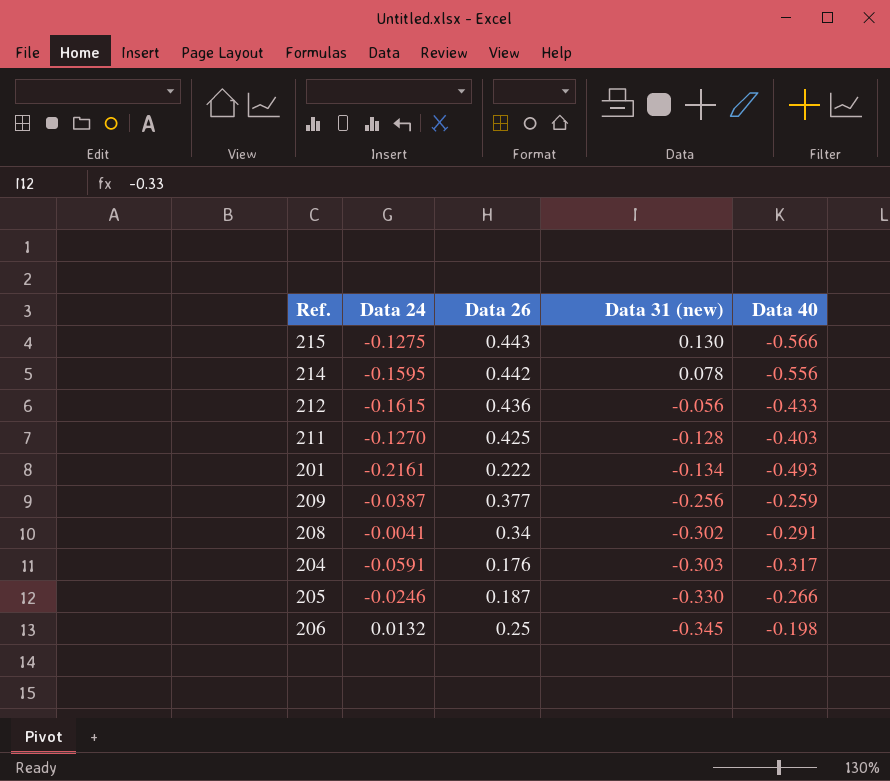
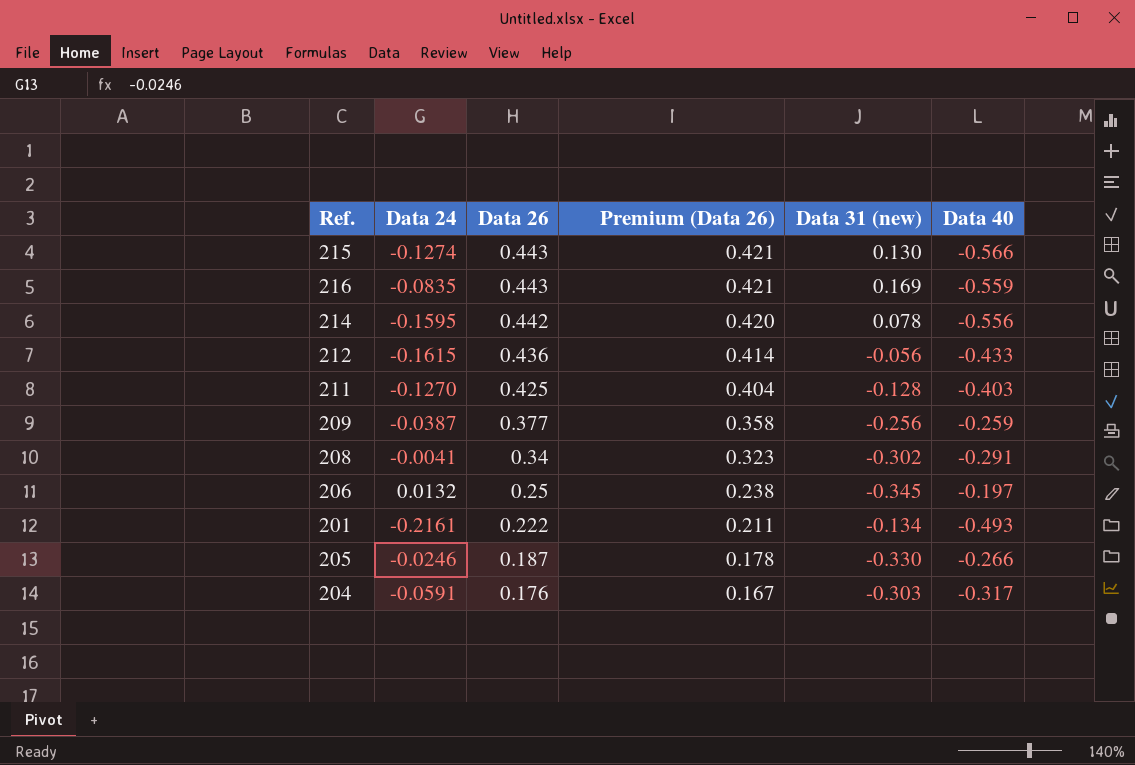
row order: Data 31 (new) descending -> Data 26 descending
column Premium (Data 26) | formula: none -> [Data 26] * 0.95
215 | Data 24: -0.1275 -> -0.1274
row 216: none -> -0.0835 | 0.443 | 0.421 | 0.169 | -0.559
206 | Data 40: -0.198 -> -0.197

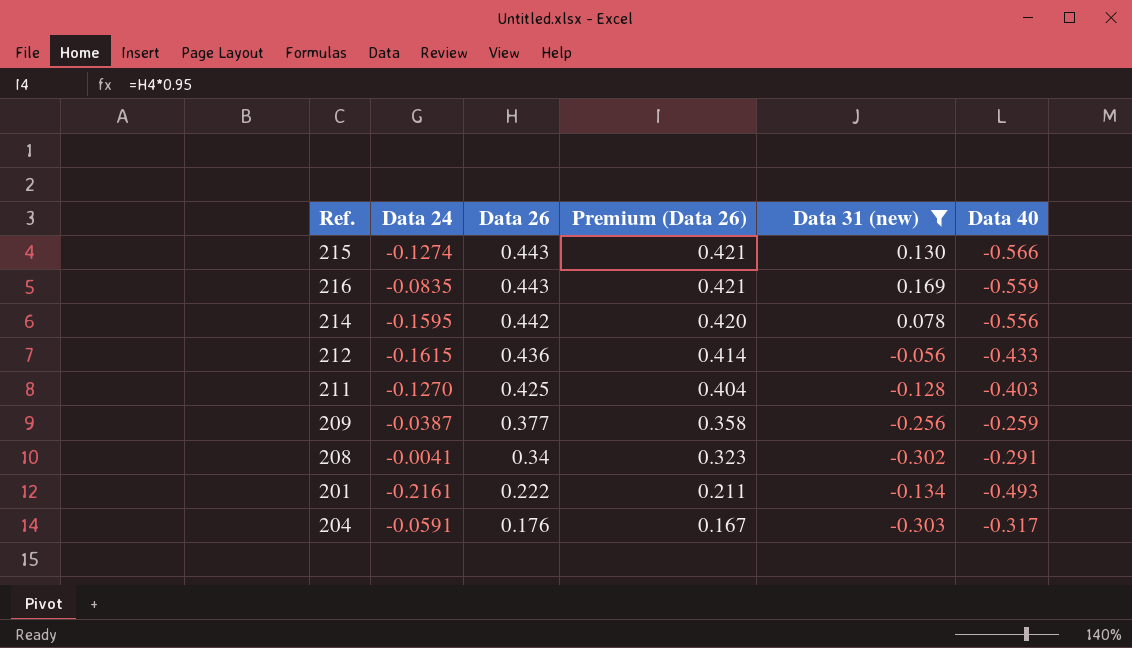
filter: none -> Data 31 (new) >= -0.303

